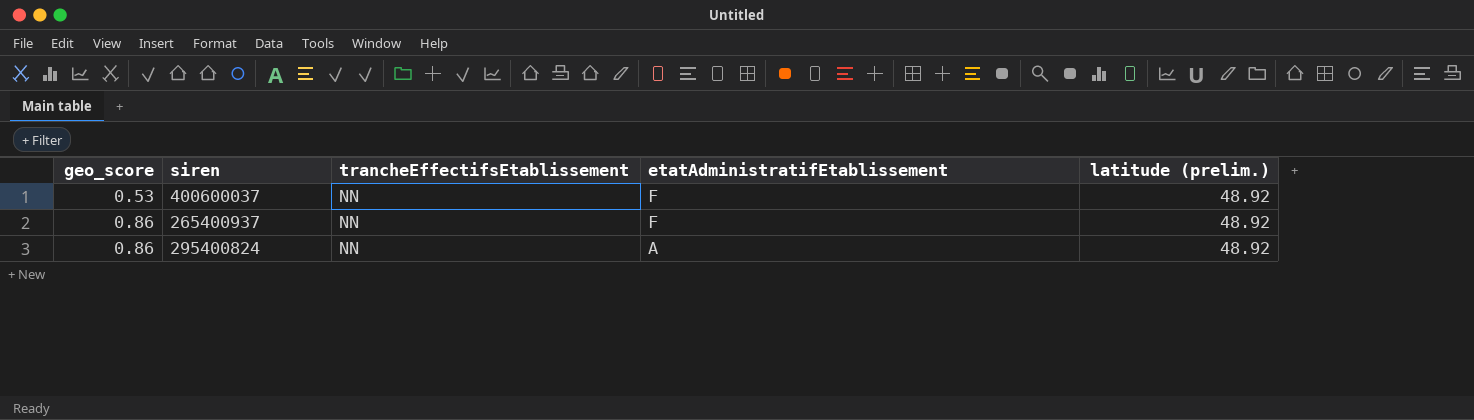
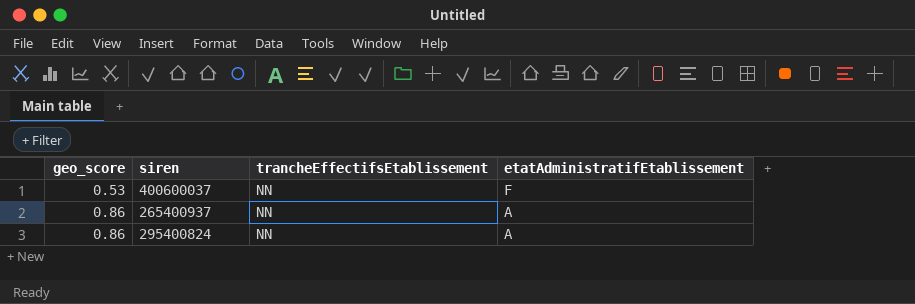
column latitude (prelim.) | position: 5 -> none
265400937 | etatAdministratifEtablissement: F -> A

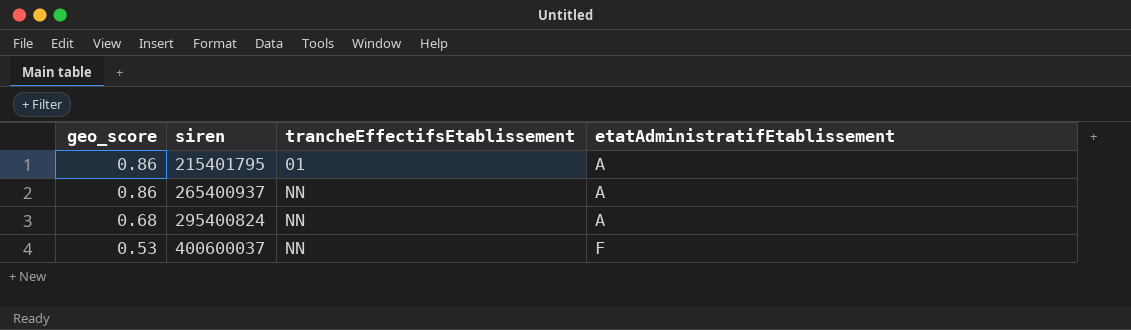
row order: geo_score ascending -> geo_score descending
row 215401795: none -> 0.86 | 01 | A
295400824 | geo_score: 0.86 -> 0.68

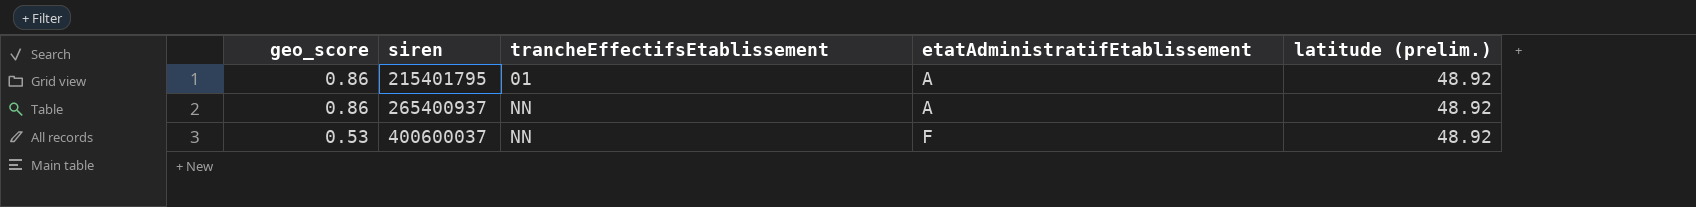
column latitude (prelim.) | position: none -> 5
row 295400824: 0.68 | NN | A -> none

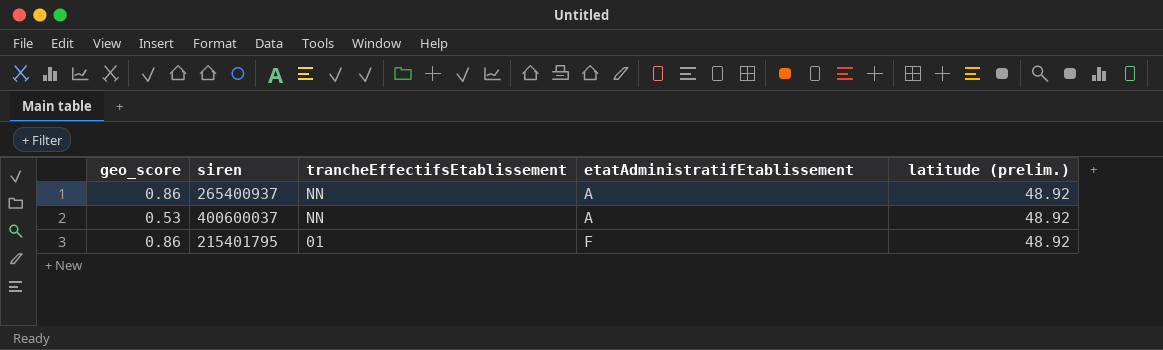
row order: geo_score descending -> trancheEffectifsEtablissement descending
400600037 | etatAdministratifEtablissement: F -> A
215401795 | etatAdministratifEtablissement: A -> F

